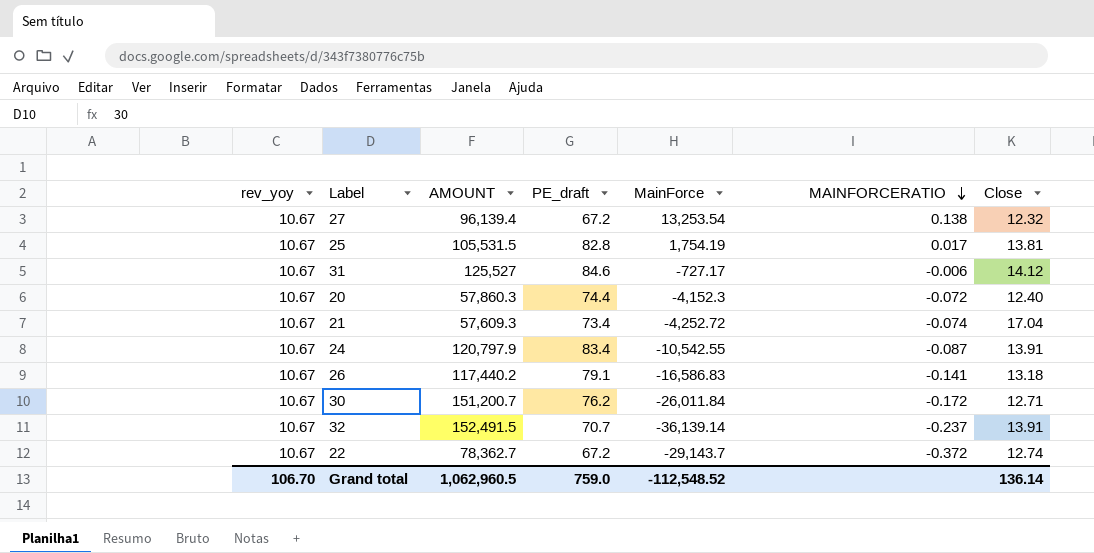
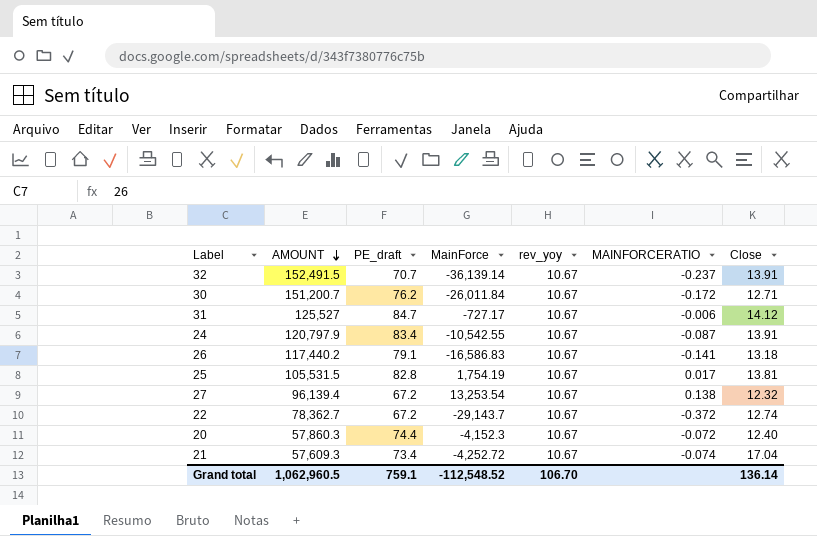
row order: MAINFORCERATIO descending -> AMOUNT descending
column rev_yoy | position: 1 -> 5
31 | PE_draft: 84.6 -> 84.7
Grand total | PE_draft: 759.0 -> 759.1

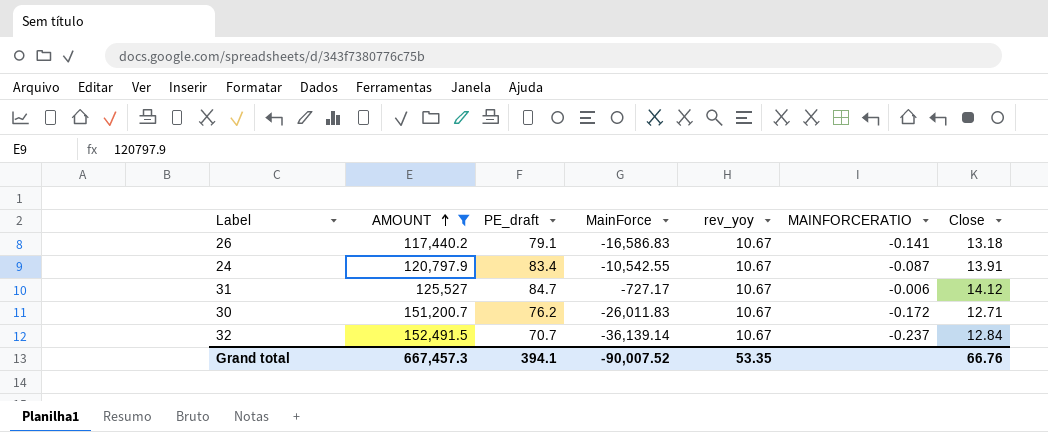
filter: none -> AMOUNT >= 117,440.2
row order: AMOUNT descending -> AMOUNT ascending
30 | MainForce: -26,011.84 -> -26,011.83
32 | Close: 13.91 -> 12.84
Grand total | AMOUNT: 1,062,960.5 -> 667,457.3
Grand total | PE_draft: 759.1 -> 394.1
Grand total | MainForce: -112,548.52 -> -90,007.52
Grand total | rev_yoy: 106.70 -> 53.35
Grand total | Close: 136.14 -> 66.76

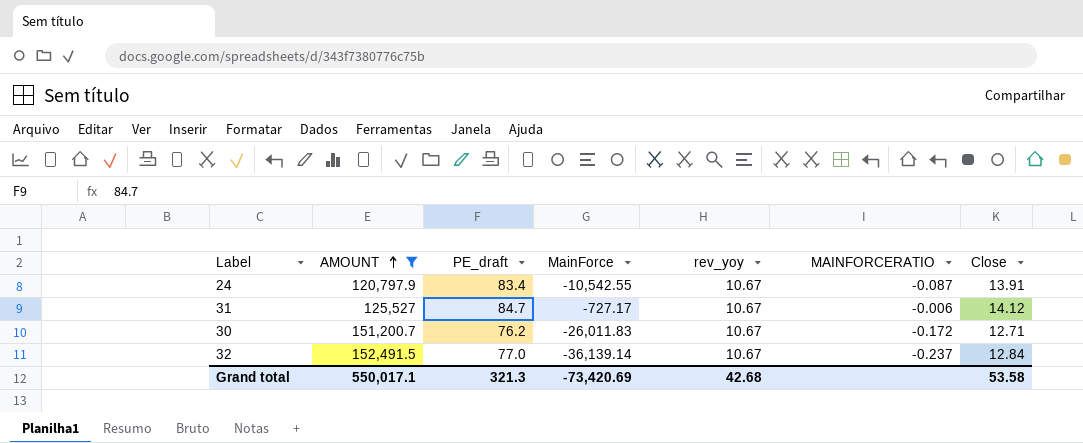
row 26: 117,440.2 | 79.1 | -16,586.83 | 10.67 | -0.141 | 13.18 -> none
32 | PE_draft: 70.7 -> 77.0
Grand total | AMOUNT: 667,457.3 -> 550,017.1
Grand total | PE_draft: 394.1 -> 321.3
Grand total | MainForce: -90,007.52 -> -73,420.69
Grand total | rev_yoy: 53.35 -> 42.68
Grand total | Close: 66.76 -> 53.58

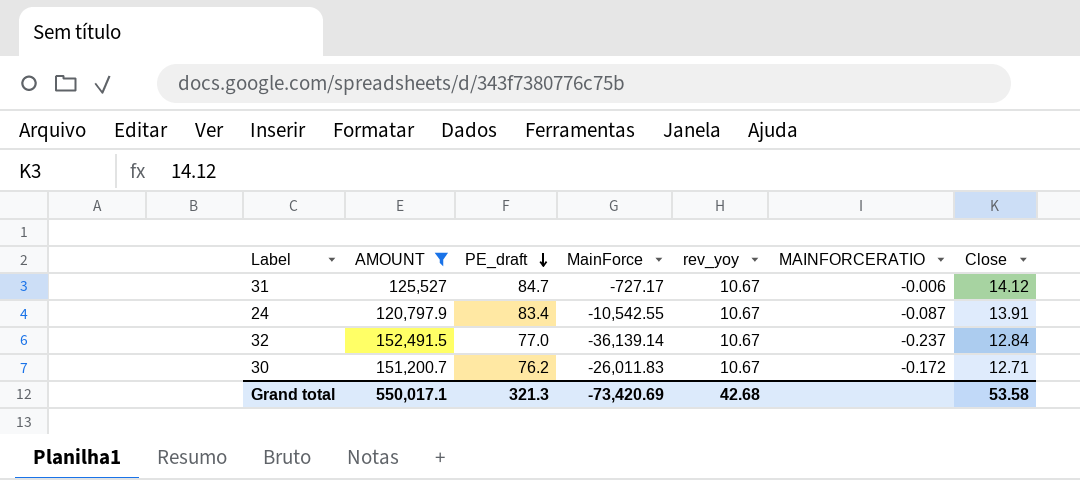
row order: AMOUNT ascending -> PE_draft descending

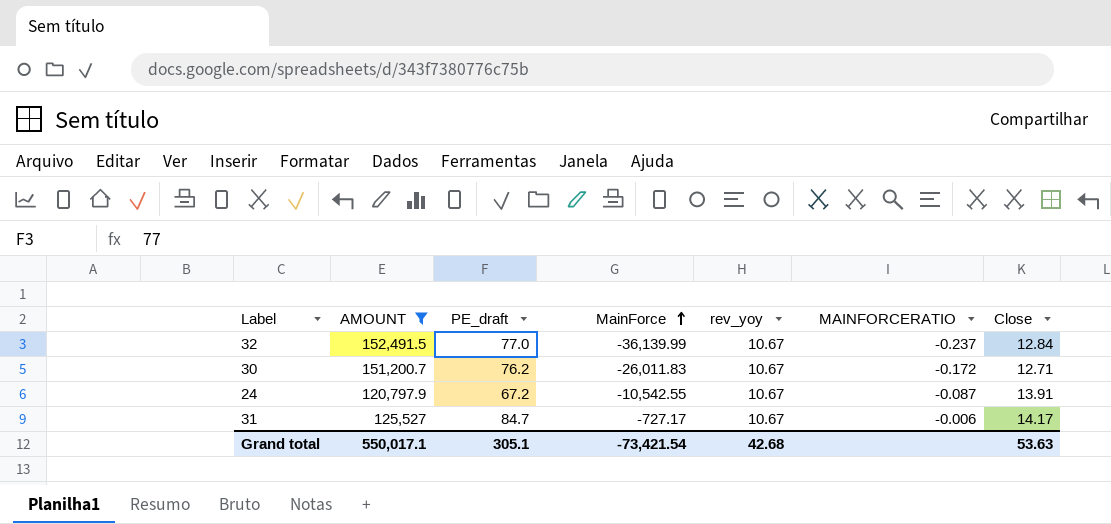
row order: PE_draft descending -> MainForce ascending
32 | MainForce: -36,139.14 -> -36,139.99
24 | PE_draft: 83.4 -> 67.2
31 | Close: 14.12 -> 14.17
Grand total | PE_draft: 321.3 -> 305.1
Grand total | MainForce: -73,420.69 -> -73,421.54
Grand total | Close: 53.58 -> 53.63

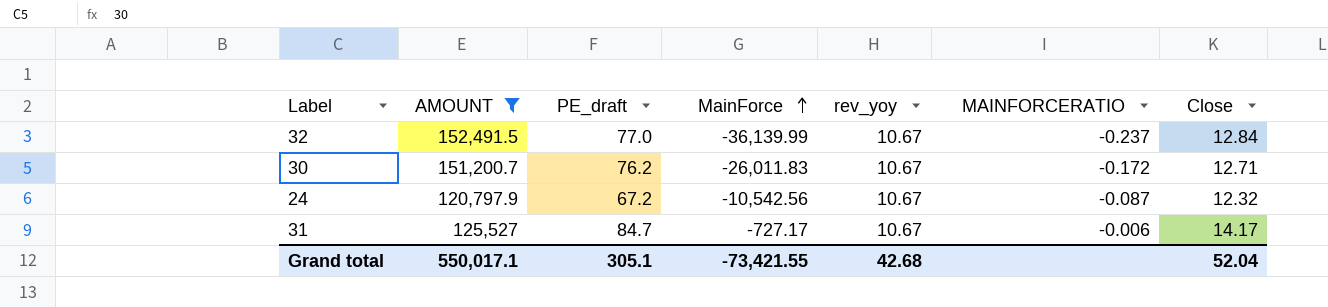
24 | MainForce: -10,542.55 -> -10,542.56
24 | Close: 13.91 -> 12.32
Grand total | MainForce: -73,421.54 -> -73,421.55
Grand total | Close: 53.63 -> 52.04

